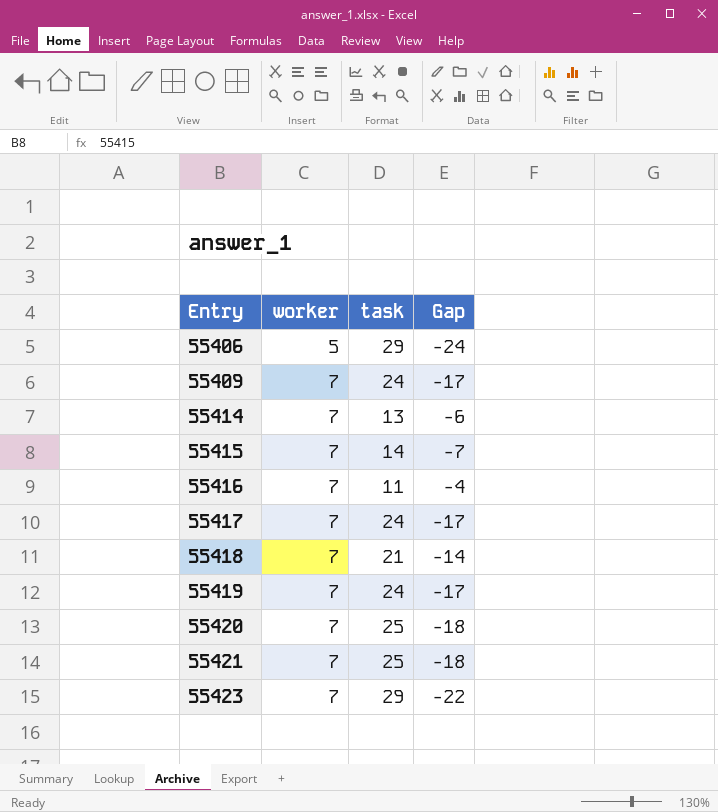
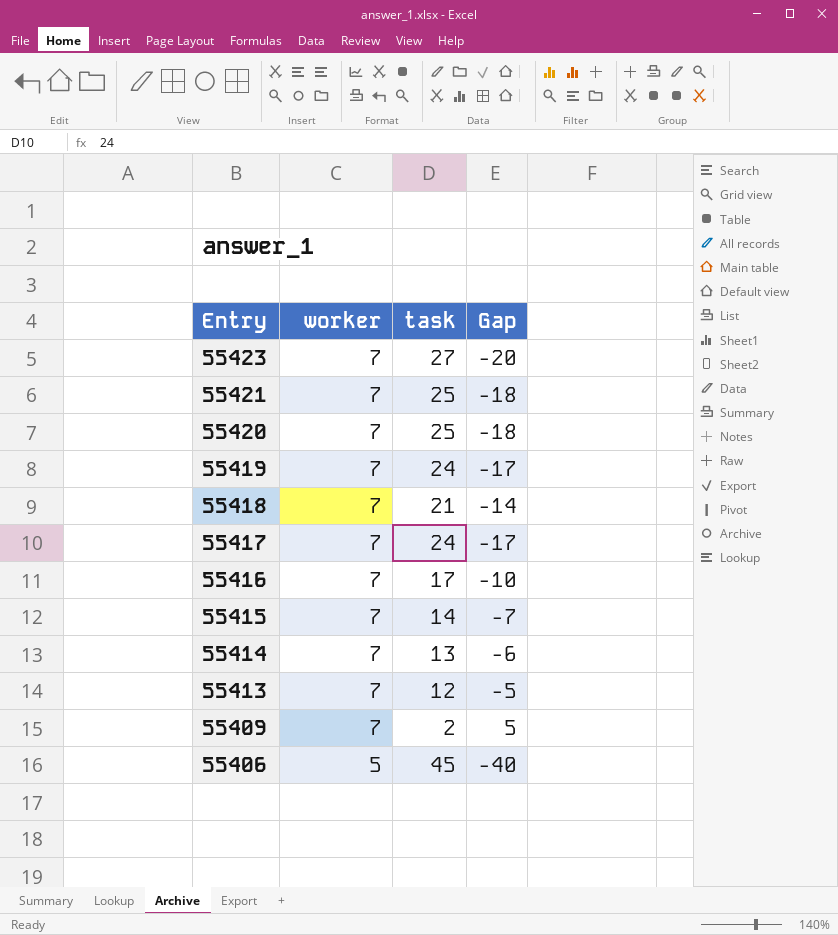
row order: Entry ascending -> Entry descending
55423 | task: 29 -> 27
55423 | Gap: -22 -> -20
55416 | task: 11 -> 17
55416 | Gap: -4 -> -10
row 55413: none -> 7 | 12 | -5
55409 | task: 24 -> 2
55409 | Gap: -17 -> 5
55406 | task: 29 -> 45
55406 | Gap: -24 -> -40

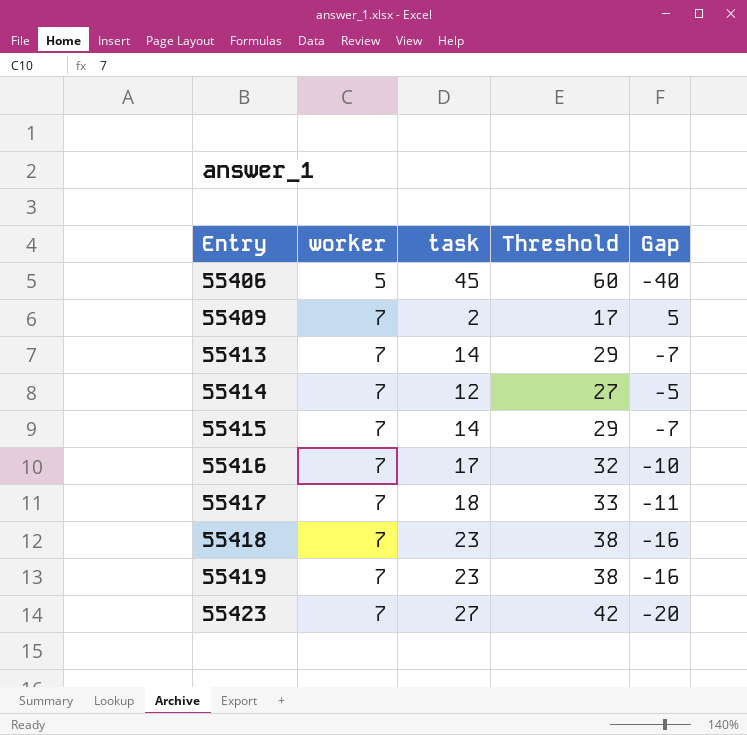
row order: Entry descending -> Entry ascending
column Threshold | formula: none -> [task] + 15
row 55421: 7 | 25 | -18 -> none
row 55420: 7 | 25 | -18 -> none
55413 | task: 12 -> 14
55413 | Gap: -5 -> -7
55414 | task: 13 -> 12
55414 | Gap: -6 -> -5
55417 | task: 24 -> 18
55417 | Gap: -17 -> -11
55418 | task: 21 -> 23
55418 | Gap: -14 -> -16
55419 | task: 24 -> 23
55419 | Gap: -17 -> -16

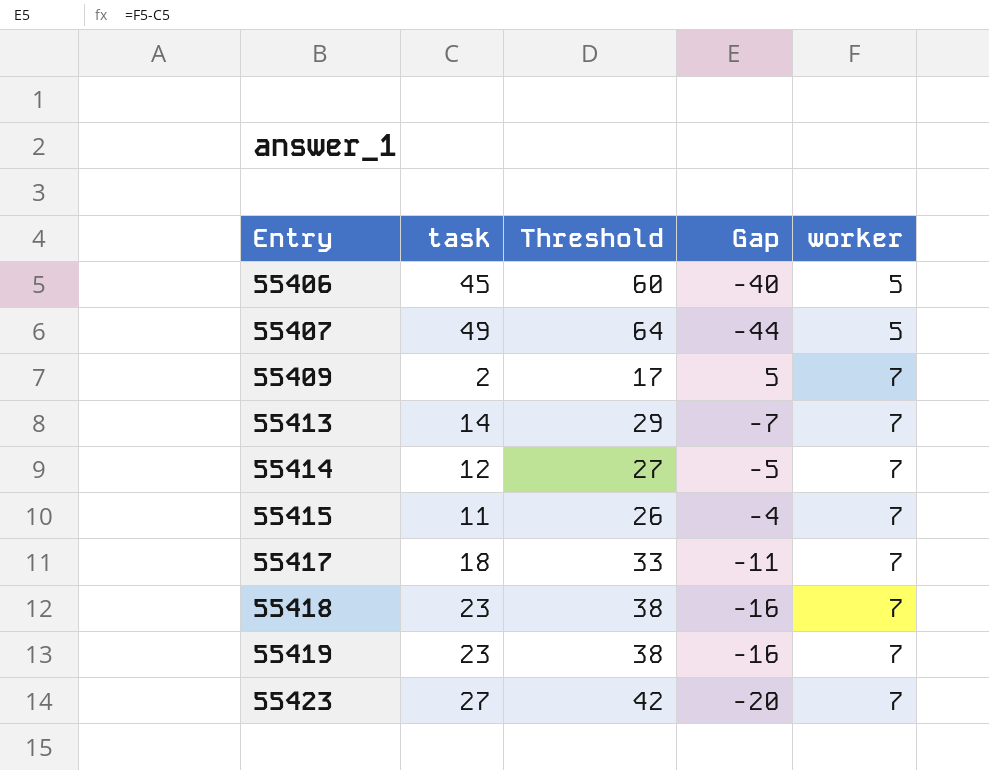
column worker | position: 2 -> 5
row 55416: 7 | 17 | 32 | -10 -> none
row 55407: none -> 49 | 64 | -44 | 5
55415 | task: 14 -> 11
55415 | Threshold: 29 -> 26
55415 | Gap: -7 -> -4

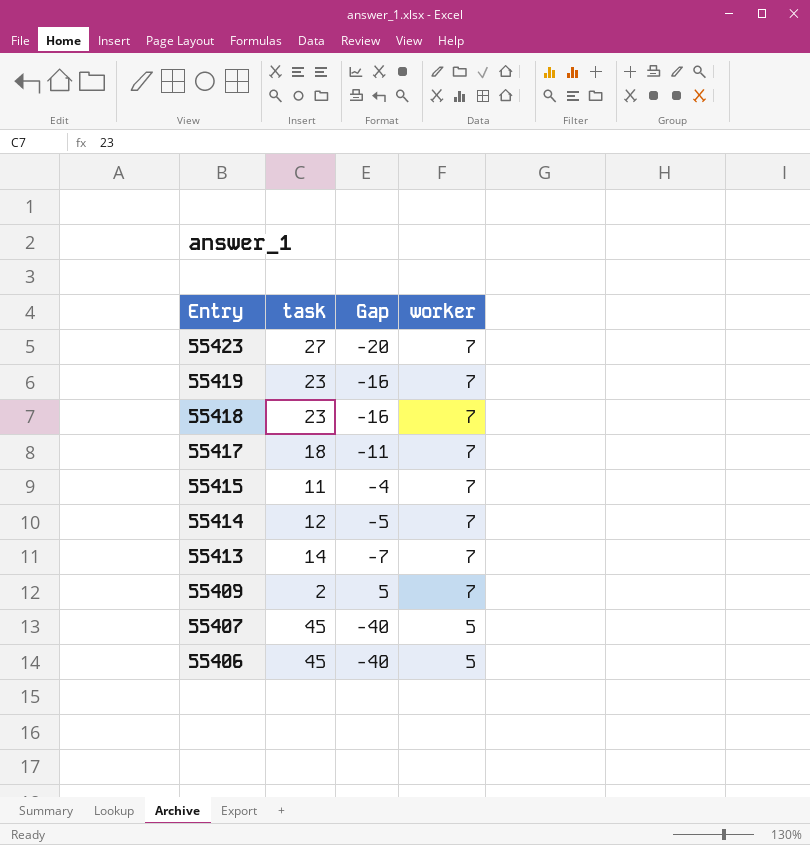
row order: Entry ascending -> Entry descending
column Threshold | formula: [task] + 15 -> none
55407 | task: 49 -> 45
55407 | Gap: -44 -> -40

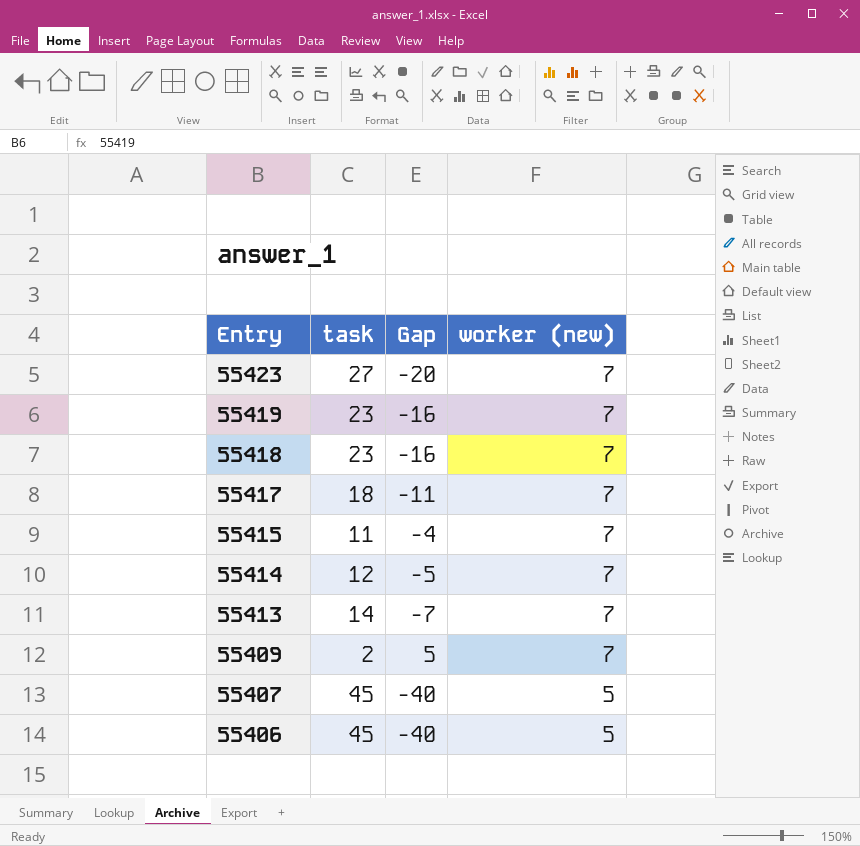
column name: worker -> worker (new)

